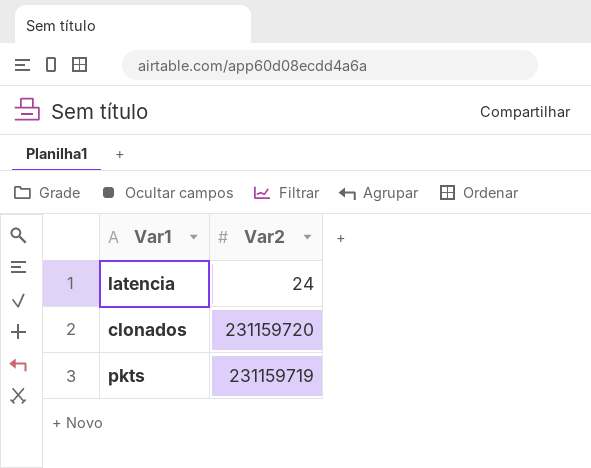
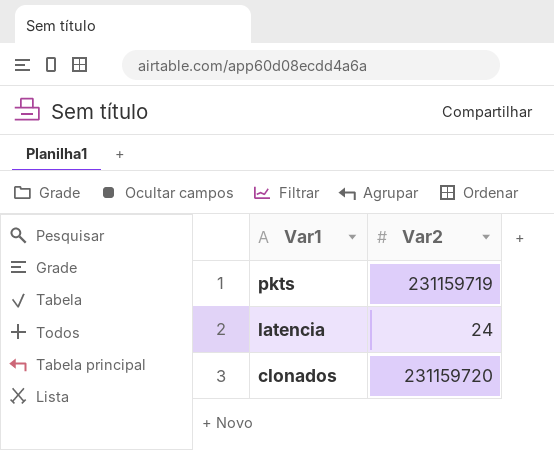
row order: none -> Var1 descending

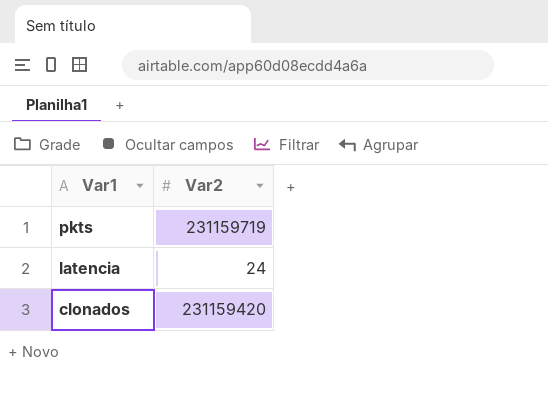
clonados | Var2: 231159720 -> 231159420

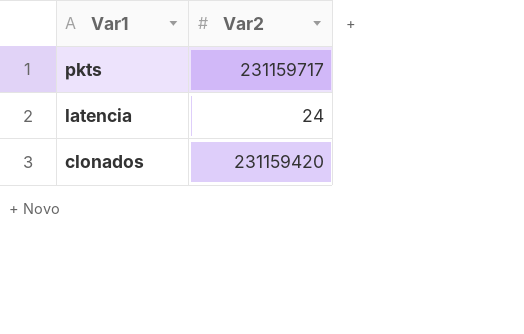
pkts | Var2: 231159719 -> 231159717

